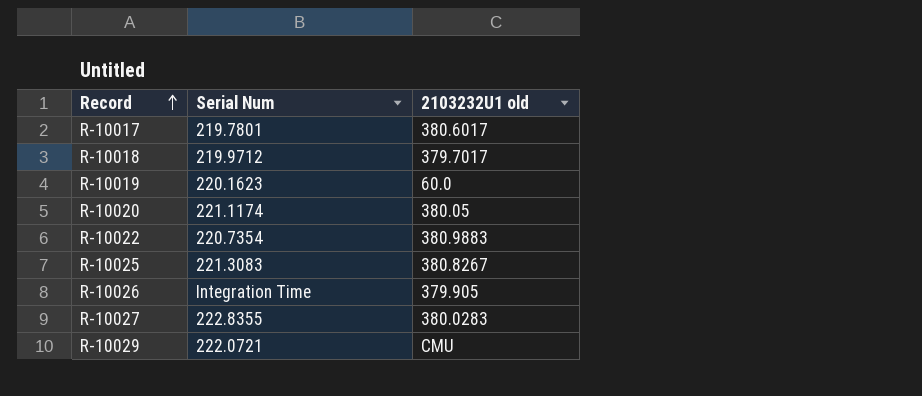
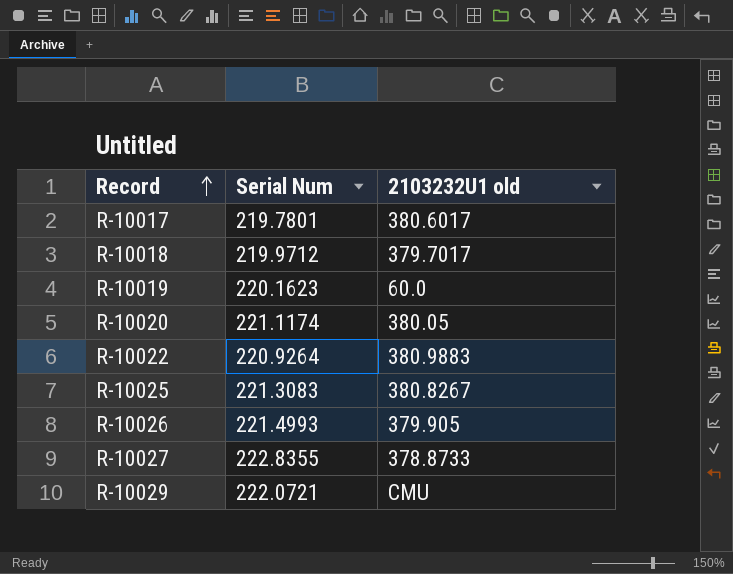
R-10022 | Serial Num: 220.7354 -> 220.9264
R-10026 | Serial Num: Integration Time -> 221.4993
R-10027 | 2103232U1 old: 380.0283 -> 378.8733

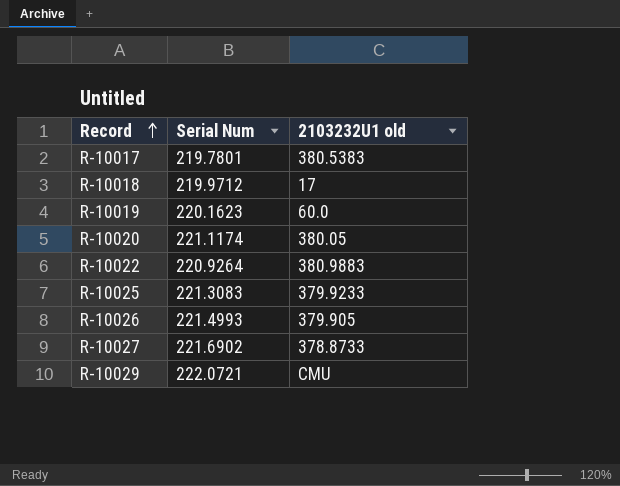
R-10017 | 2103232U1 old: 380.6017 -> 380.5383
R-10018 | 2103232U1 old: 379.7017 -> 17
R-10025 | 2103232U1 old: 380.8267 -> 379.9233
R-10027 | Serial Num: 222.8355 -> 221.6902

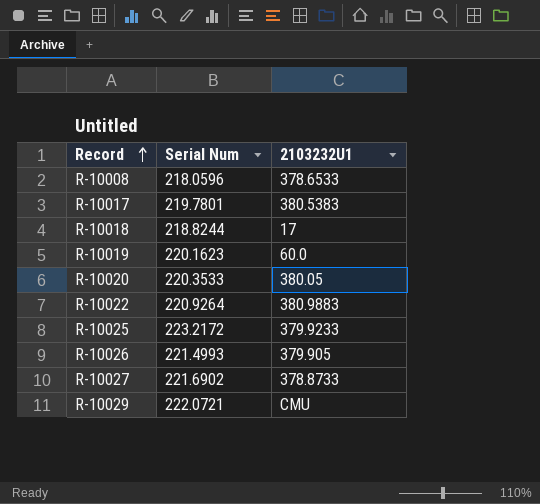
column name: 2103232U1 old -> 2103232U1
row R-10008: none -> 218.0596 | 378.6533
R-10018 | Serial Num: 219.9712 -> 218.8244
R-10020 | Serial Num: 221.1174 -> 220.3533
R-10025 | Serial Num: 221.3083 -> 223.2172

